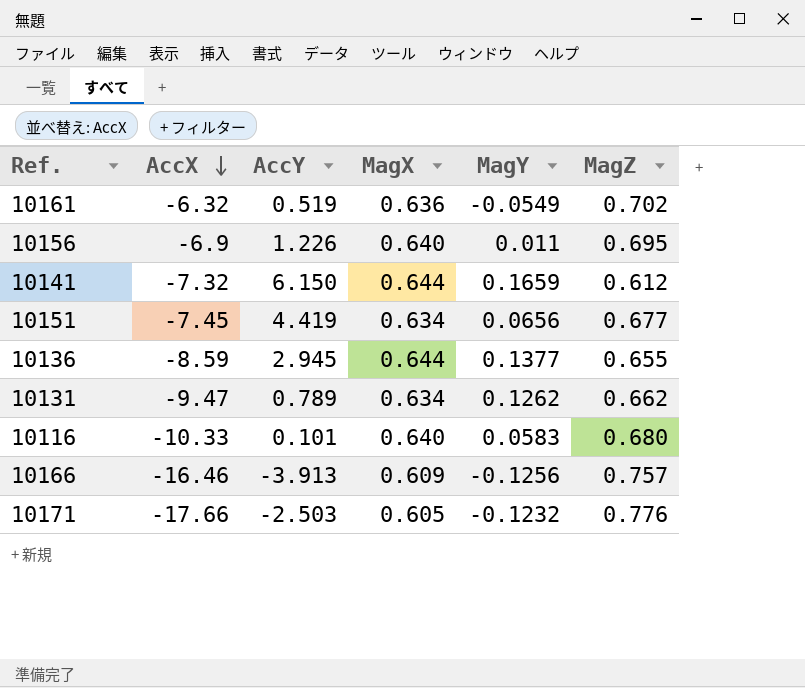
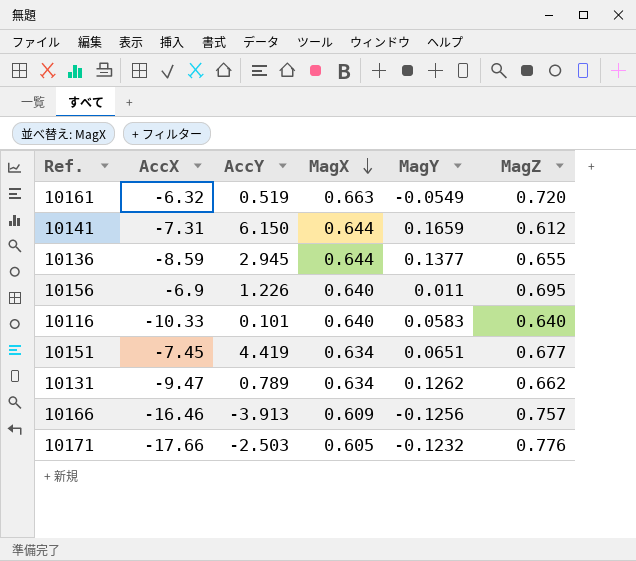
row order: AccX descending -> MagX descending
10161 | MagX: 0.636 -> 0.663
10161 | MagZ: 0.702 -> 0.720
10141 | AccX: -7.32 -> -7.31
10116 | MagZ: 0.680 -> 0.640
10151 | MagY: 0.0656 -> 0.0651

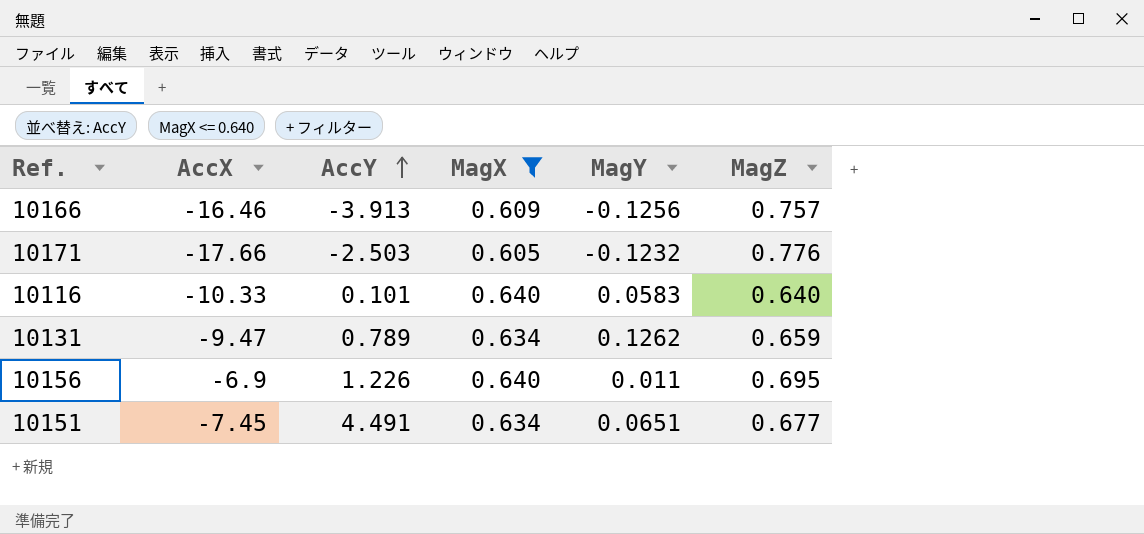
filter: none -> MagX <= 0.640
row order: MagX descending -> AccY ascending
10131 | MagZ: 0.662 -> 0.659
10151 | AccY: 4.419 -> 4.491

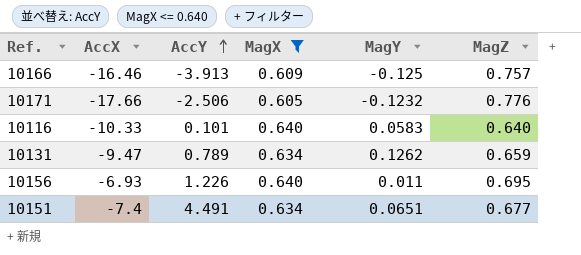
10166 | MagY: -0.1256 -> -0.125
10171 | AccY: -2.503 -> -2.506
10156 | AccX: -6.9 -> -6.93
10151 | AccX: -7.45 -> -7.4

